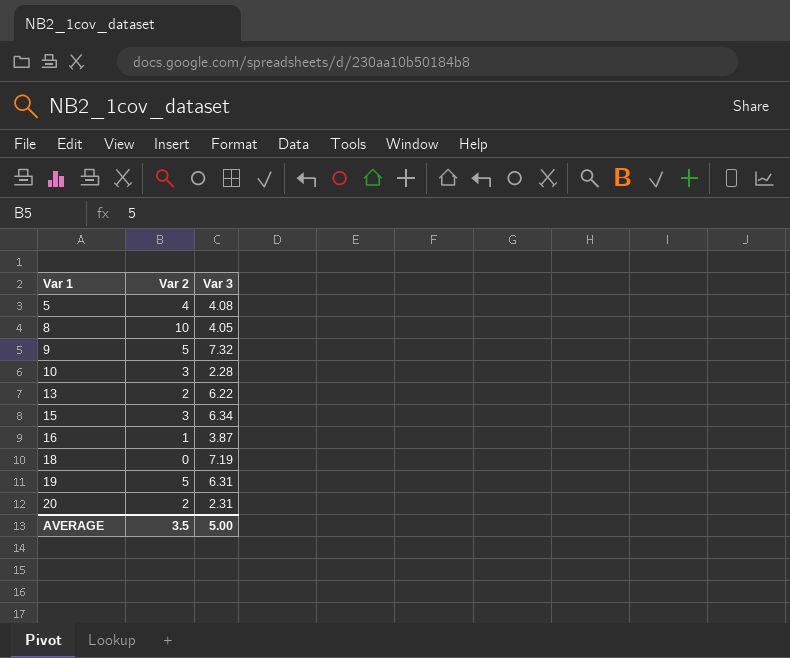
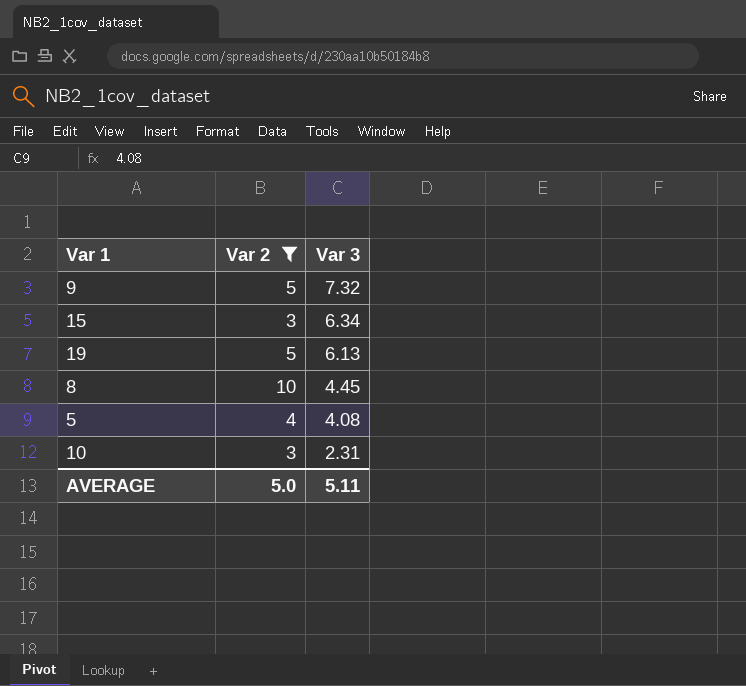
filter: none -> Var 2 >= 3
row order: Var 1 ascending -> Var 3 descending
19 | Var 3: 6.31 -> 6.13
8 | Var 3: 4.05 -> 4.45
10 | Var 3: 2.28 -> 2.31
AVERAGE | Var 2: 3.5 -> 5.0
AVERAGE | Var 3: 5.00 -> 5.11

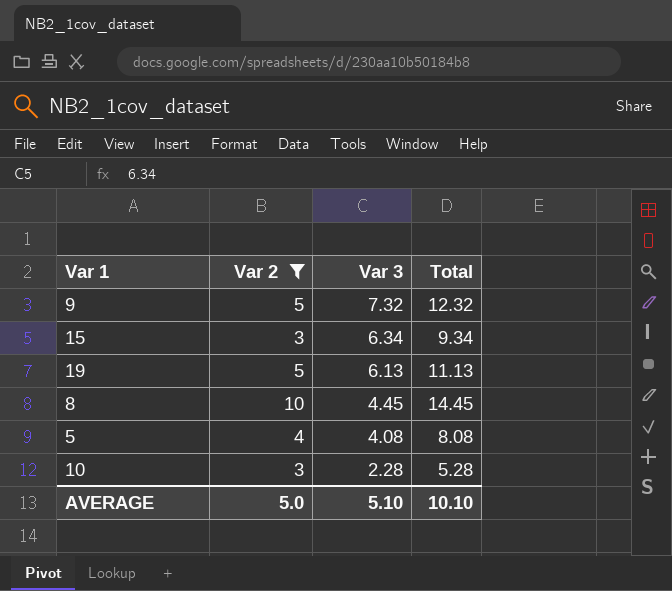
column Total | formula: none -> [Var 2] + [Var 3]
10 | Var 3: 2.31 -> 2.28
AVERAGE | Var 3: 5.11 -> 5.10

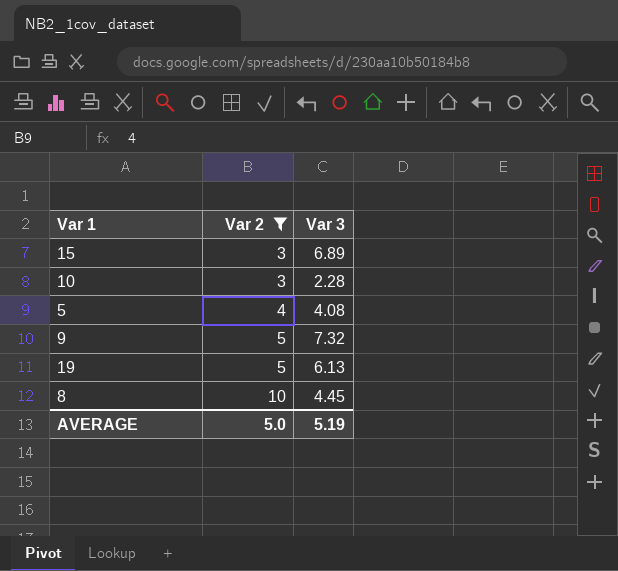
row order: Var 3 descending -> Var 2 ascending
column Total | formula: [Var 2] + [Var 3] -> none
15 | Var 3: 6.34 -> 6.89
AVERAGE | Var 3: 5.10 -> 5.19

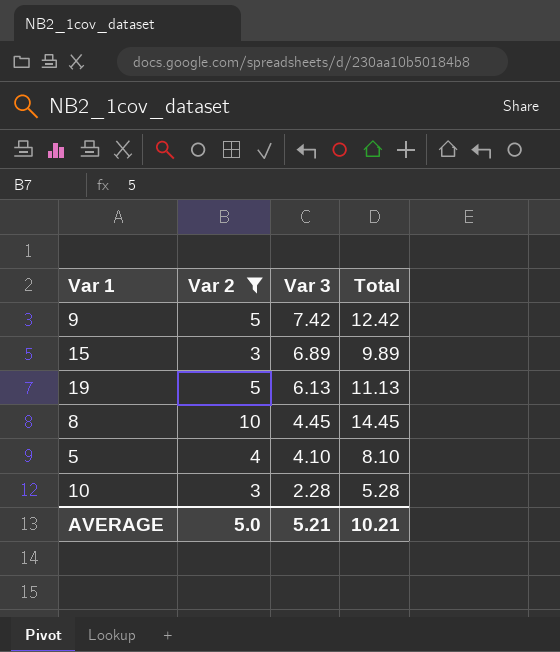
row order: Var 2 ascending -> Var 3 descending
column Total | formula: none -> [Var 2] + [Var 3]
9 | Var 3: 7.32 -> 7.42
5 | Var 3: 4.08 -> 4.10
AVERAGE | Var 3: 5.19 -> 5.21

